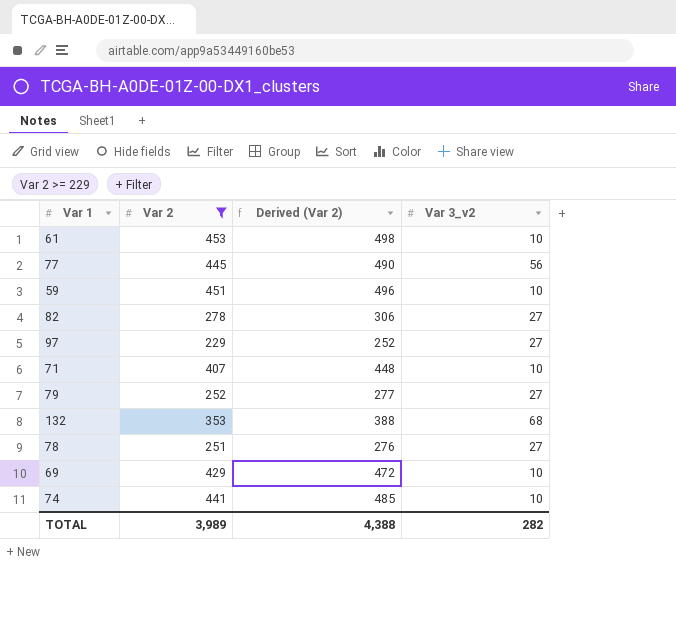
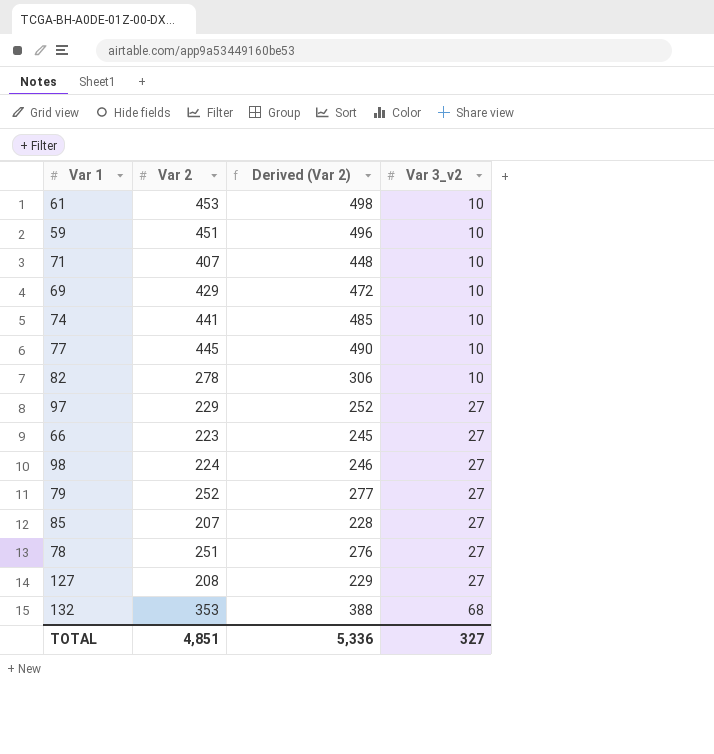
filter: Var 2 >= 229 -> none
row order: none -> Var 3_v2 ascending
77 | Var 3_v2: 56 -> 10
82 | Var 3_v2: 27 -> 10
TOTAL | Var 2: 3,989 -> 4,851
TOTAL | Derived (Var 2): 4,388 -> 5,336
TOTAL | Var 3_v2: 282 -> 327

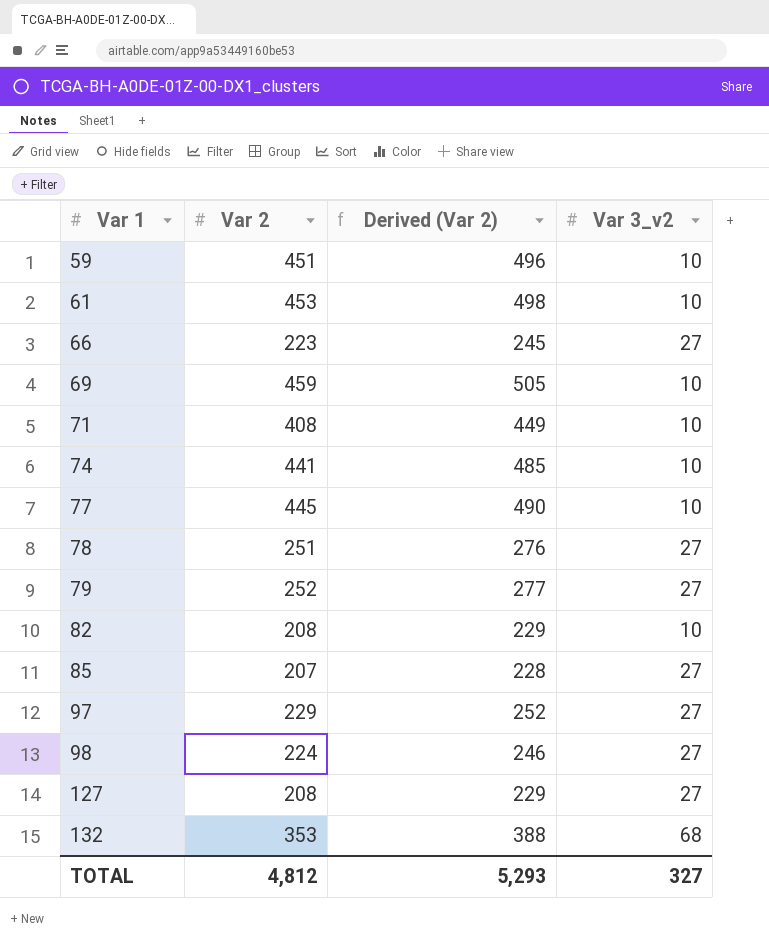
row order: Var 3_v2 ascending -> Var 1 ascending
69 | Var 2: 429 -> 459
69 | Derived (Var 2): 472 -> 505
71 | Var 2: 407 -> 408
71 | Derived (Var 2): 448 -> 449
82 | Var 2: 278 -> 208
82 | Derived (Var 2): 306 -> 229
TOTAL | Var 2: 4,851 -> 4,812
TOTAL | Derived (Var 2): 5,336 -> 5,293

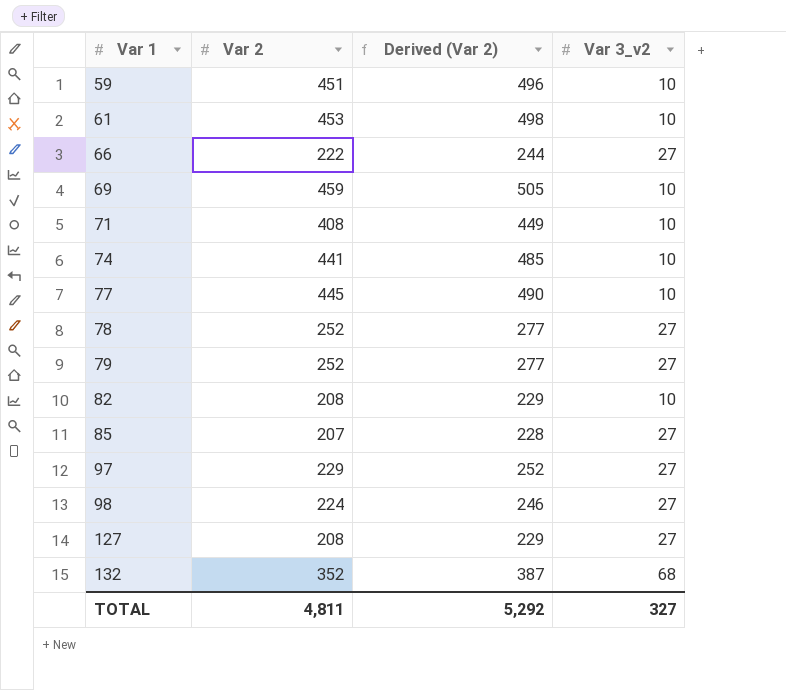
66 | Var 2: 223 -> 222
66 | Derived (Var 2): 245 -> 244
78 | Var 2: 251 -> 252
78 | Derived (Var 2): 276 -> 277
132 | Var 2: 353 -> 352
132 | Derived (Var 2): 388 -> 387
TOTAL | Var 2: 4,812 -> 4,811
TOTAL | Derived (Var 2): 5,293 -> 5,292

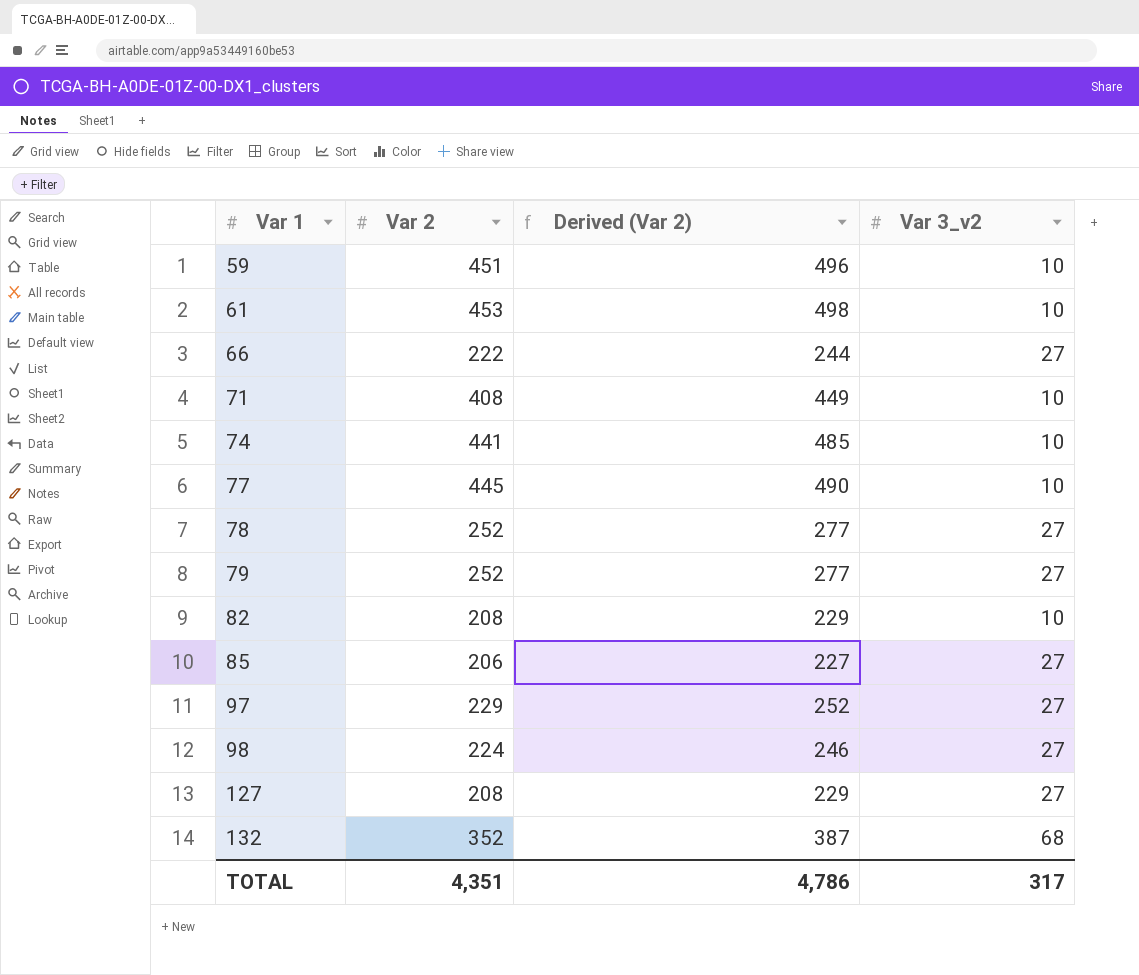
row 69: 459 | 505 | 10 -> none
85 | Var 2: 207 -> 206
85 | Derived (Var 2): 228 -> 227
TOTAL | Var 2: 4,811 -> 4,351
TOTAL | Derived (Var 2): 5,292 -> 4,786
TOTAL | Var 3_v2: 327 -> 317

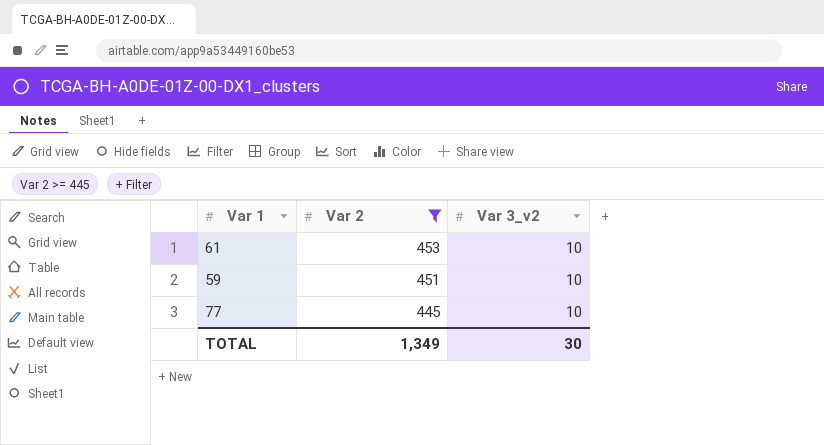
filter: none -> Var 2 >= 445
row order: Var 1 ascending -> Var 2 descending
column Derived (Var 2) | formula: [Var 2] * 1.1 -> none
TOTAL | Var 2: 4,351 -> 1,349
TOTAL | Var 3_v2: 317 -> 30

